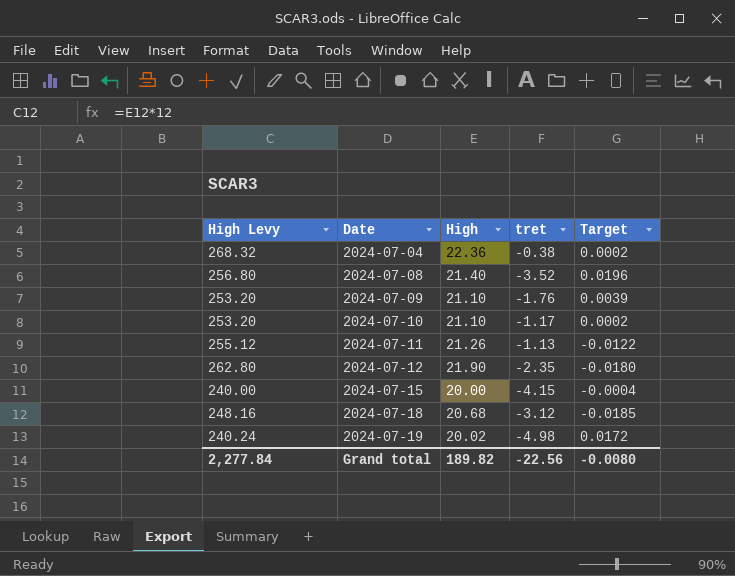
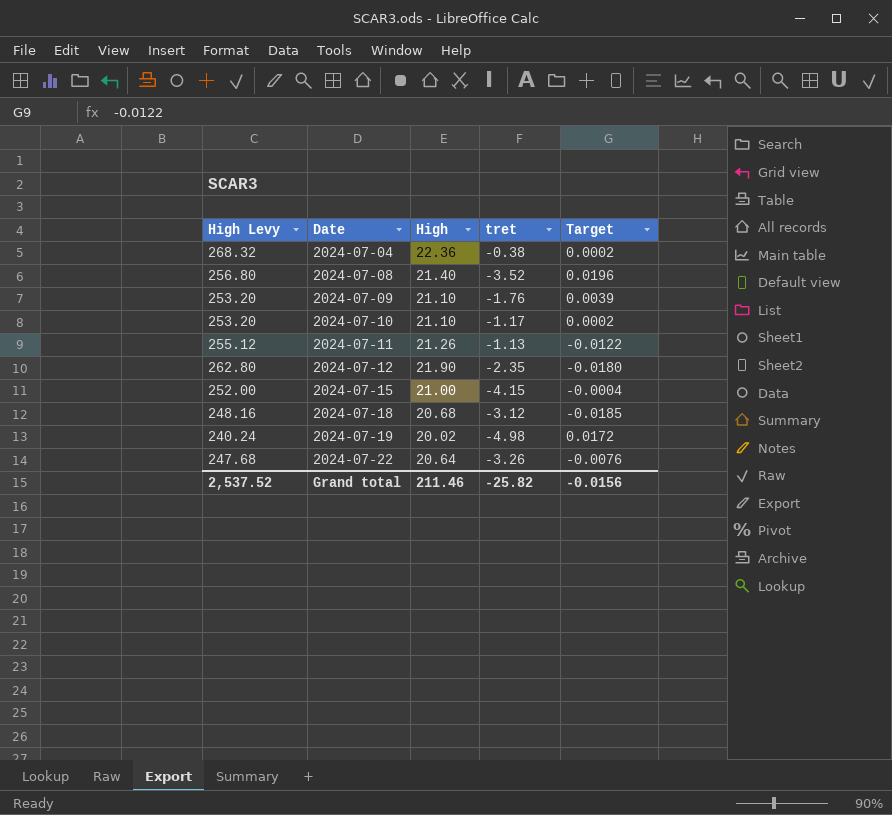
2024-07-15 | High Levy: 240.00 -> 252.00
2024-07-15 | High: 20.00 -> 21.00
row 2024-07-22: none -> 247.68 | 20.64 | -3.26 | -0.0076
Grand total | High Levy: 2,277.84 -> 2,537.52
Grand total | High: 189.82 -> 211.46
Grand total | tret: -22.56 -> -25.82
Grand total | Target: -0.0080 -> -0.0156

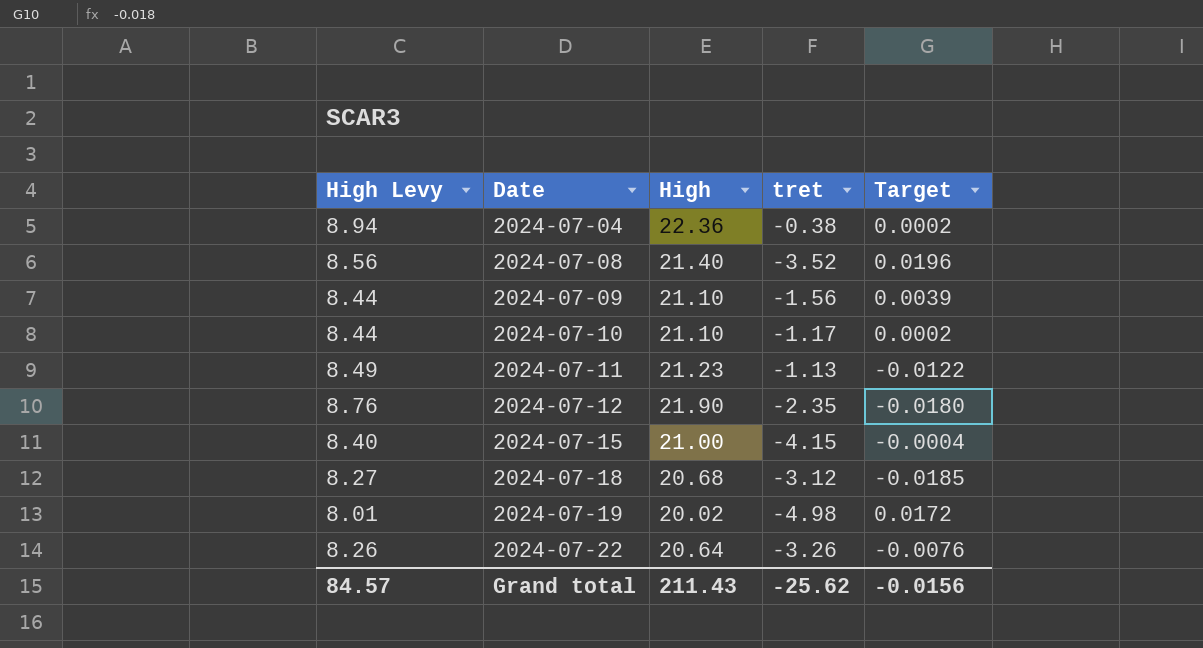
column High Levy | formula: [High] * 12 -> [High] * 0.4
2024-07-09 | tret: -1.76 -> -1.56
2024-07-11 | High: 21.26 -> 21.23
Grand total | High Levy: 2,537.52 -> 84.57
Grand total | High: 211.46 -> 211.43
Grand total | tret: -25.82 -> -25.62

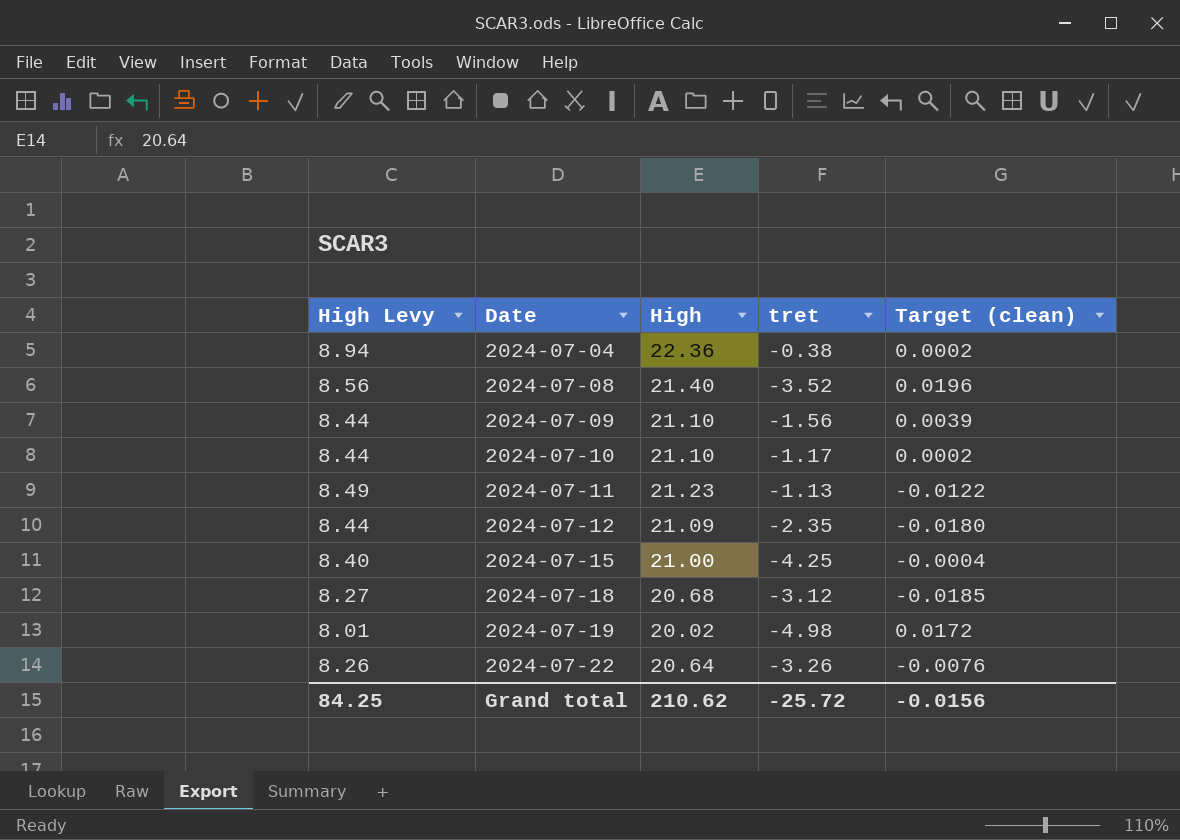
column name: Target -> Target (clean)
2024-07-12 | High Levy: 8.76 -> 8.44
2024-07-12 | High: 21.90 -> 21.09
2024-07-15 | tret: -4.15 -> -4.25
Grand total | High Levy: 84.57 -> 84.25
Grand total | High: 211.43 -> 210.62
Grand total | tret: -25.62 -> -25.72

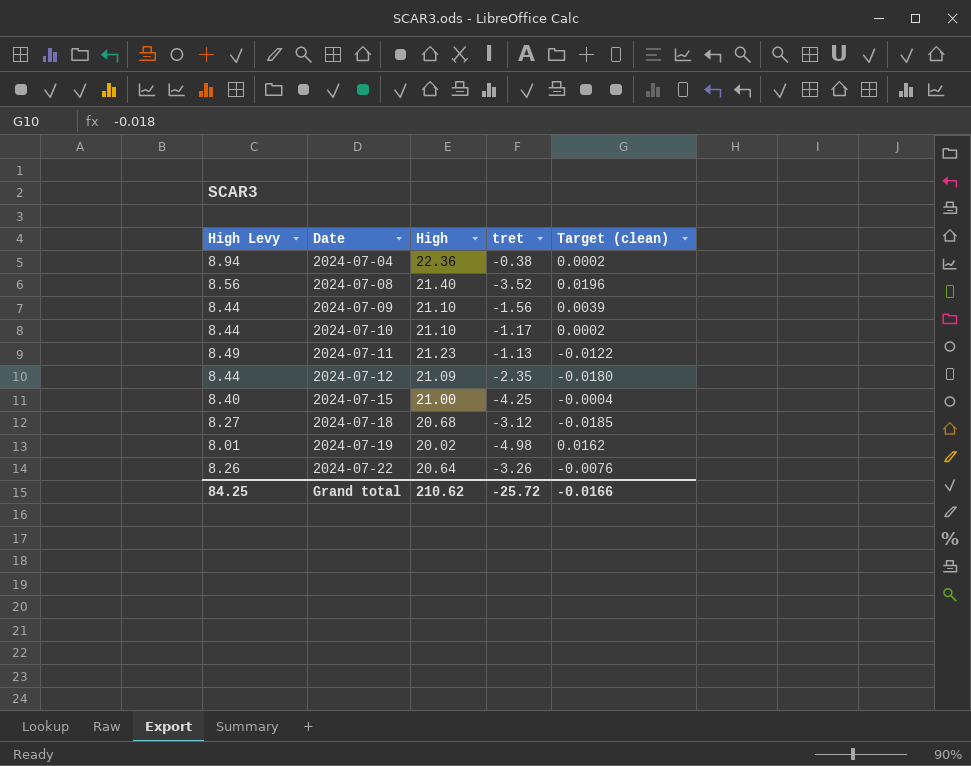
2024-07-19 | Target (clean): 0.0172 -> 0.0162
Grand total | Target (clean): -0.0156 -> -0.0166

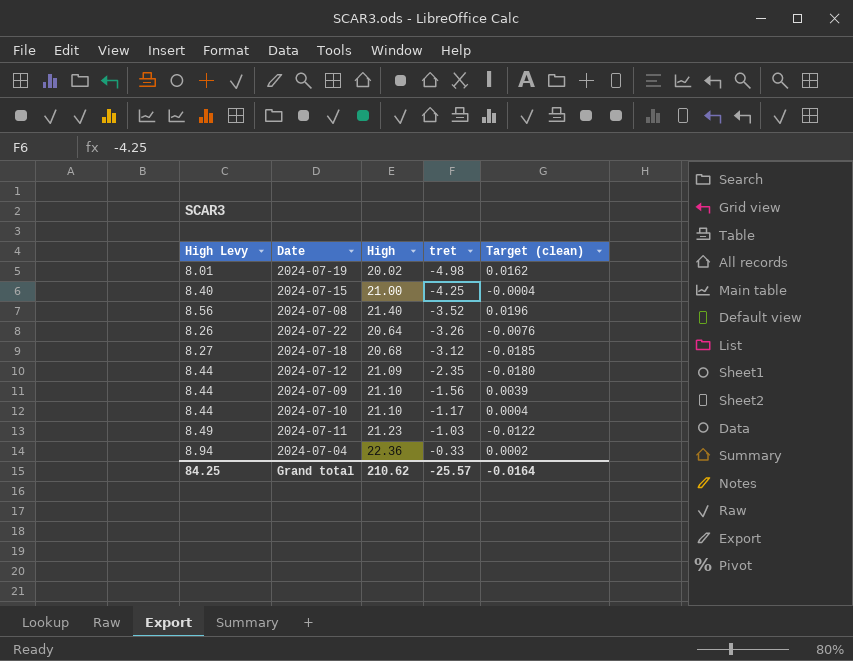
row order: Date ascending -> tret ascending
2024-07-10 | Target (clean): 0.0002 -> 0.0004
2024-07-11 | tret: -1.13 -> -1.03
2024-07-04 | tret: -0.38 -> -0.33
Grand total | tret: -25.72 -> -25.57
Grand total | Target (clean): -0.0166 -> -0.0164

